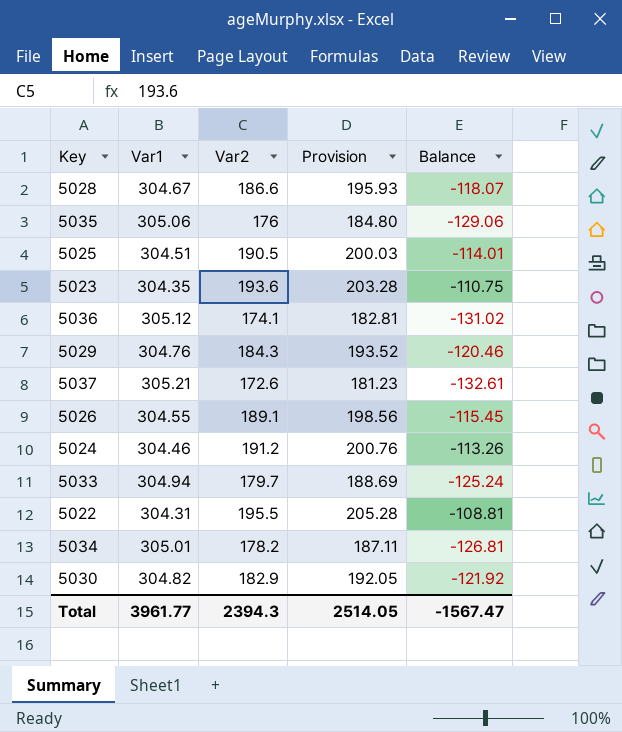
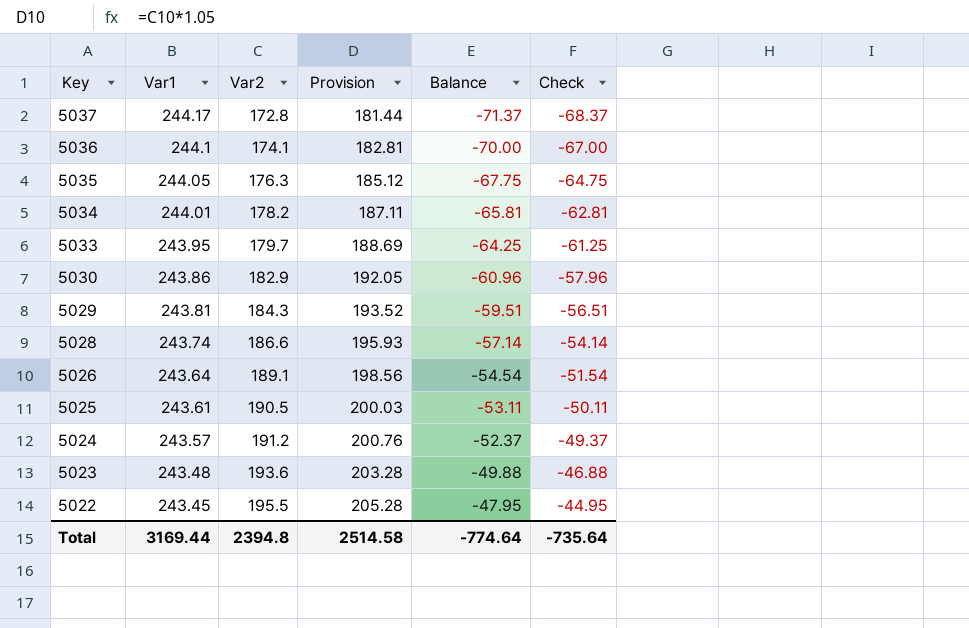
row order: none -> Key descending
column Check | formula: none -> [Balance] + 3
5037 | Var1: 305.21 -> 244.17
5037 | Var2: 172.6 -> 172.8
5037 | Provision: 181.23 -> 181.44
5037 | Balance: -132.61 -> -71.37
5036 | Var1: 305.12 -> 244.1
5036 | Balance: -131.02 -> -70.00
5035 | Var1: 305.06 -> 244.05
5035 | Var2: 176 -> 176.3
5035 | Provision: 184.80 -> 185.12
5035 | Balance: -129.06 -> -67.75
5034 | Var1: 305.01 -> 244.01
5034 | Balance: -126.81 -> -65.81
5033 | Var1: 304.94 -> 243.95
5033 | Balance: -125.24 -> -64.25
5030 | Var1: 304.82 -> 243.86
5030 | Balance: -121.92 -> -60.96
5029 | Var1: 304.76 -> 243.81
5029 | Balance: -120.46 -> -59.51
5028 | Var1: 304.67 -> 243.74
5028 | Balance: -118.07 -> -57.14
5026 | Var1: 304.55 -> 243.64
5026 | Balance: -115.45 -> -54.54
5025 | Var1: 304.51 -> 243.61
5025 | Balance: -114.01 -> -53.11
5024 | Var1: 304.46 -> 243.57
5024 | Balance: -113.26 -> -52.37
5023 | Var1: 304.35 -> 243.48
5023 | Balance: -110.75 -> -49.88
5022 | Var1: 304.31 -> 243.45
5022 | Balance: -108.81 -> -47.95
Total | Var1: 3961.77 -> 3169.44
Total | Var2: 2394.3 -> 2394.8
Total | Provision: 2514.05 -> 2514.58
Total | Balance: -1567.47 -> -774.64

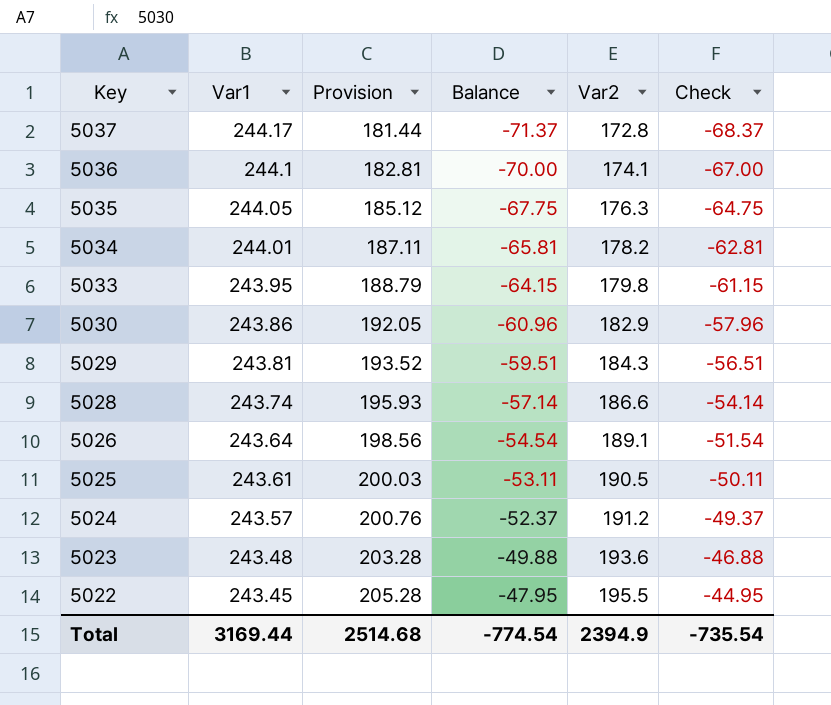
column Var2 | position: 3 -> 5
5033 | Provision: 188.69 -> 188.79
5033 | Balance: -64.25 -> -64.15
5033 | Var2: 179.7 -> 179.8
5033 | Check: -61.25 -> -61.15
Total | Provision: 2514.58 -> 2514.68
Total | Balance: -774.64 -> -774.54
Total | Var2: 2394.8 -> 2394.9
Total | Check: -735.64 -> -735.54

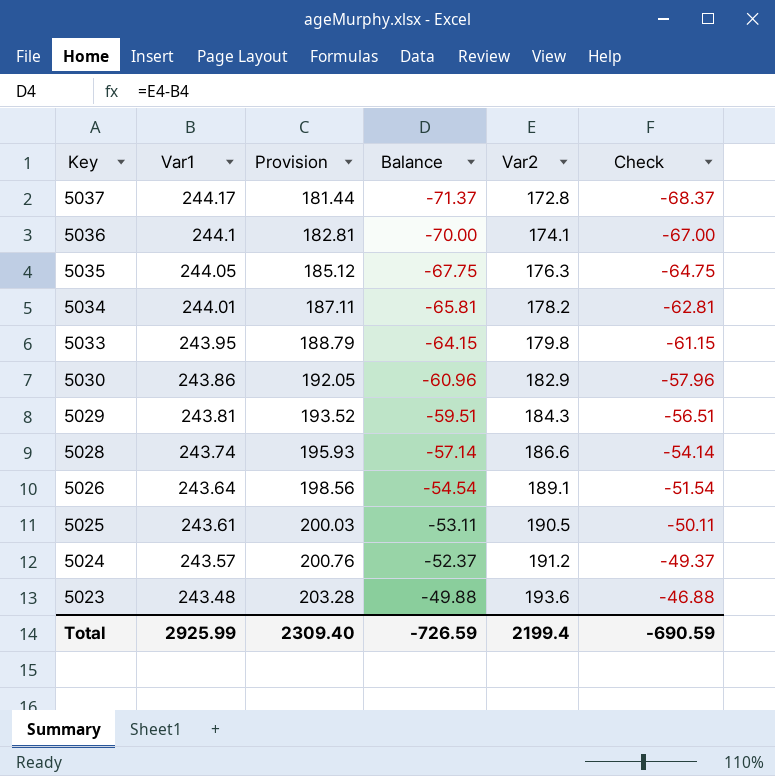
row 5022: 243.45 | 205.28 | -47.95 | 195.5 | -44.95 -> none
Total | Var1: 3169.44 -> 2925.99
Total | Provision: 2514.68 -> 2309.40
Total | Balance: -774.54 -> -726.59
Total | Var2: 2394.9 -> 2199.4
Total | Check: -735.54 -> -690.59

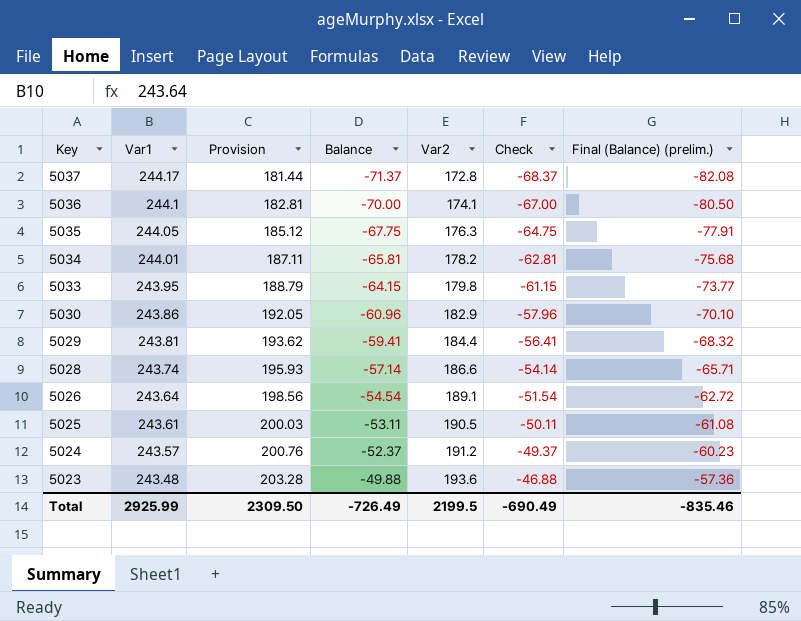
column Final (Balance) (prelim.) | formula: none -> [Balance] * 1.15
5029 | Provision: 193.52 -> 193.62
5029 | Balance: -59.51 -> -59.41
5029 | Var2: 184.3 -> 184.4
5029 | Check: -56.51 -> -56.41
Total | Provision: 2309.40 -> 2309.50
Total | Balance: -726.59 -> -726.49
Total | Var2: 2199.4 -> 2199.5
Total | Check: -690.59 -> -690.49

